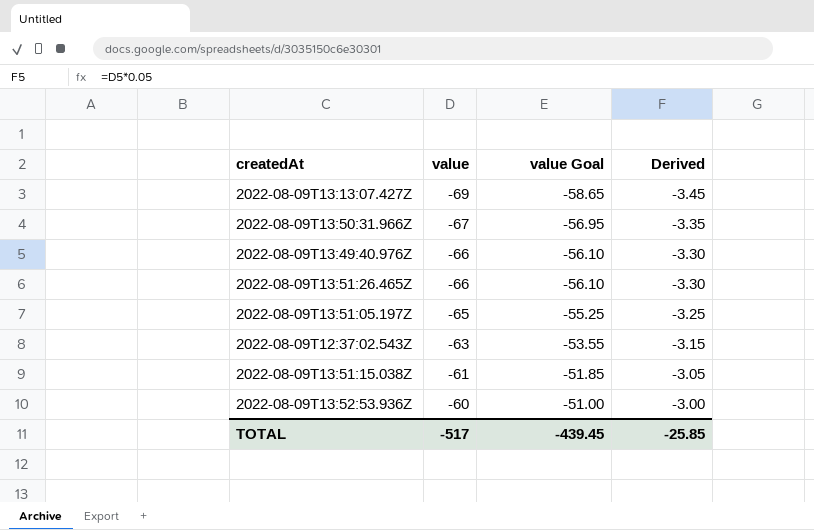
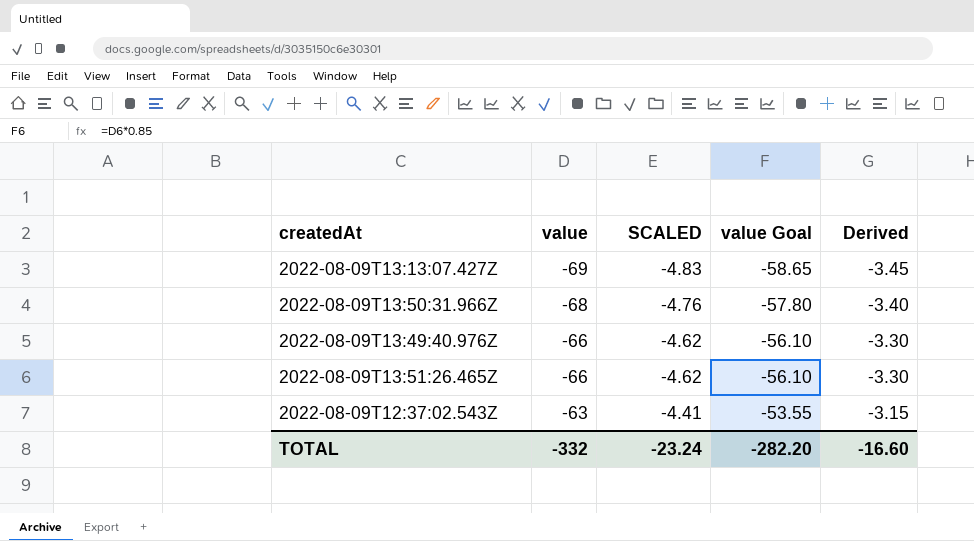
column SCALED | formula: none -> [value] * 0.07
row 2022-08-09T13:51:05.197Z: -65 | -55.25 | -3.25 -> none
row 2022-08-09T13:51:15.038Z: -61 | -51.85 | -3.05 -> none
row 2022-08-09T13:52:53.936Z: -60 | -51.00 | -3.00 -> none
2022-08-09T13:50:31.966Z | value: -67 -> -68
2022-08-09T13:50:31.966Z | value Goal: -56.95 -> -57.80
2022-08-09T13:50:31.966Z | Derived: -3.35 -> -3.40
TOTAL | value: -517 -> -332
TOTAL | value Goal: -439.45 -> -282.20
TOTAL | Derived: -25.85 -> -16.60

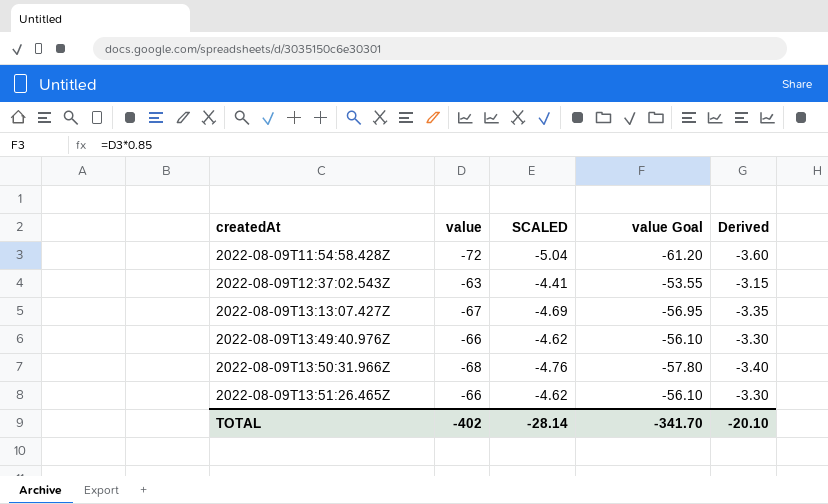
row order: value ascending -> createdAt ascending
row 2022-08-09T11:54:58.428Z: none -> -72 | -5.04 | -61.20 | -3.60
2022-08-09T13:13:07.427Z | value: -69 -> -67
2022-08-09T13:13:07.427Z | SCALED: -4.83 -> -4.69
2022-08-09T13:13:07.427Z | value Goal: -58.65 -> -56.95
2022-08-09T13:13:07.427Z | Derived: -3.45 -> -3.35
TOTAL | value: -332 -> -402
TOTAL | SCALED: -23.24 -> -28.14
TOTAL | value Goal: -282.20 -> -341.70
TOTAL | Derived: -16.60 -> -20.10

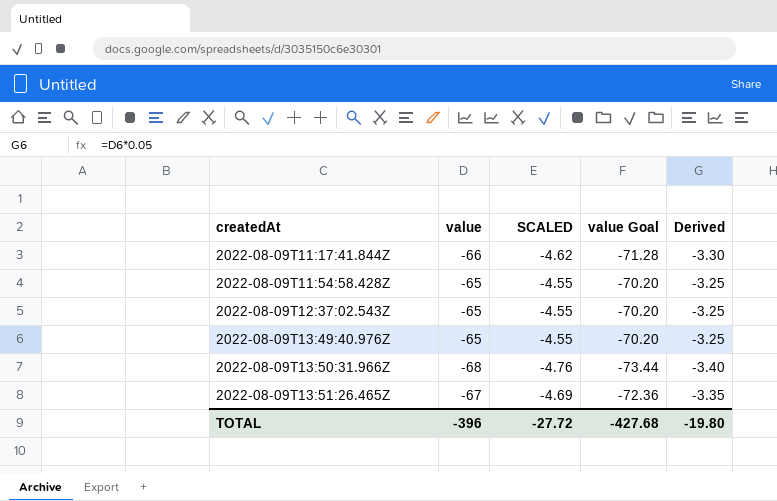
column value Goal | formula: [value] * 0.85 -> [value] * 1.08
row 2022-08-09T13:13:07.427Z: -67 | -4.69 | -56.95 | -3.35 -> none
row 2022-08-09T11:17:41.844Z: none -> -66 | -4.62 | -71.28 | -3.30
2022-08-09T11:54:58.428Z | value: -72 -> -65
2022-08-09T11:54:58.428Z | SCALED: -5.04 -> -4.55
2022-08-09T11:54:58.428Z | Derived: -3.60 -> -3.25
2022-08-09T12:37:02.543Z | value: -63 -> -65
2022-08-09T12:37:02.543Z | SCALED: -4.41 -> -4.55
2022-08-09T12:37:02.543Z | Derived: -3.15 -> -3.25
2022-08-09T13:49:40.976Z | value: -66 -> -65
2022-08-09T13:49:40.976Z | SCALED: -4.62 -> -4.55
2022-08-09T13:49:40.976Z | Derived: -3.30 -> -3.25
2022-08-09T13:51:26.465Z | value: -66 -> -67
2022-08-09T13:51:26.465Z | SCALED: -4.62 -> -4.69
2022-08-09T13:51:26.465Z | Derived: -3.30 -> -3.35
TOTAL | value: -402 -> -396
TOTAL | SCALED: -28.14 -> -27.72
TOTAL | value Goal: -341.70 -> -427.68
TOTAL | Derived: -20.10 -> -19.80

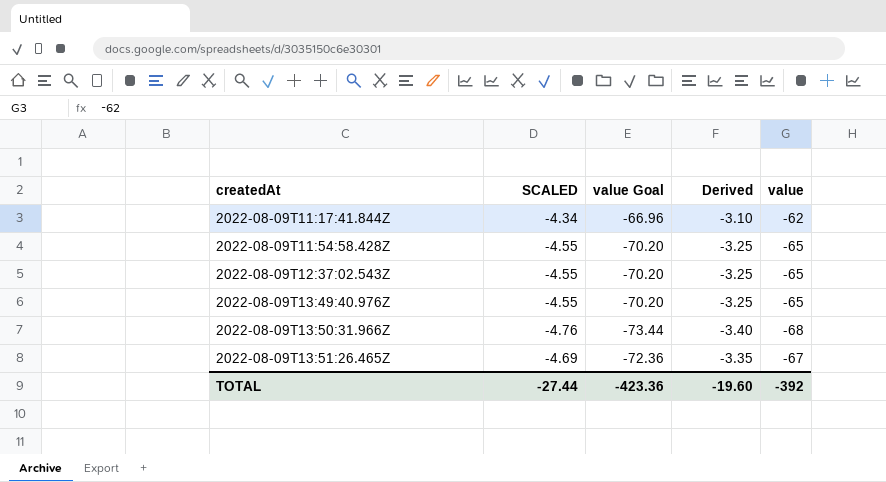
column value | position: 2 -> 5
2022-08-09T11:17:41.844Z | SCALED: -4.62 -> -4.34
2022-08-09T11:17:41.844Z | value Goal: -71.28 -> -66.96
2022-08-09T11:17:41.844Z | Derived: -3.30 -> -3.10
2022-08-09T11:17:41.844Z | value: -66 -> -62
TOTAL | SCALED: -27.72 -> -27.44
TOTAL | value Goal: -427.68 -> -423.36
TOTAL | Derived: -19.80 -> -19.60
TOTAL | value: -396 -> -392

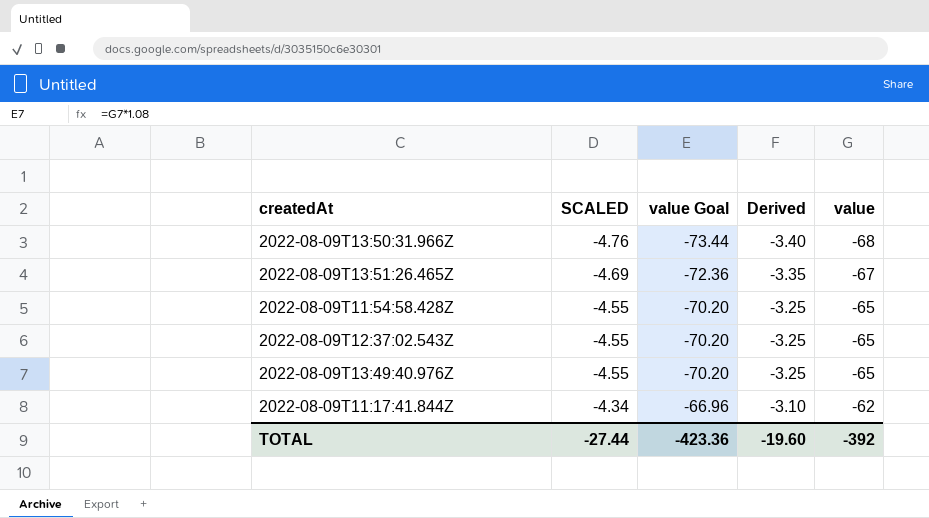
row order: createdAt ascending -> SCALED ascending

